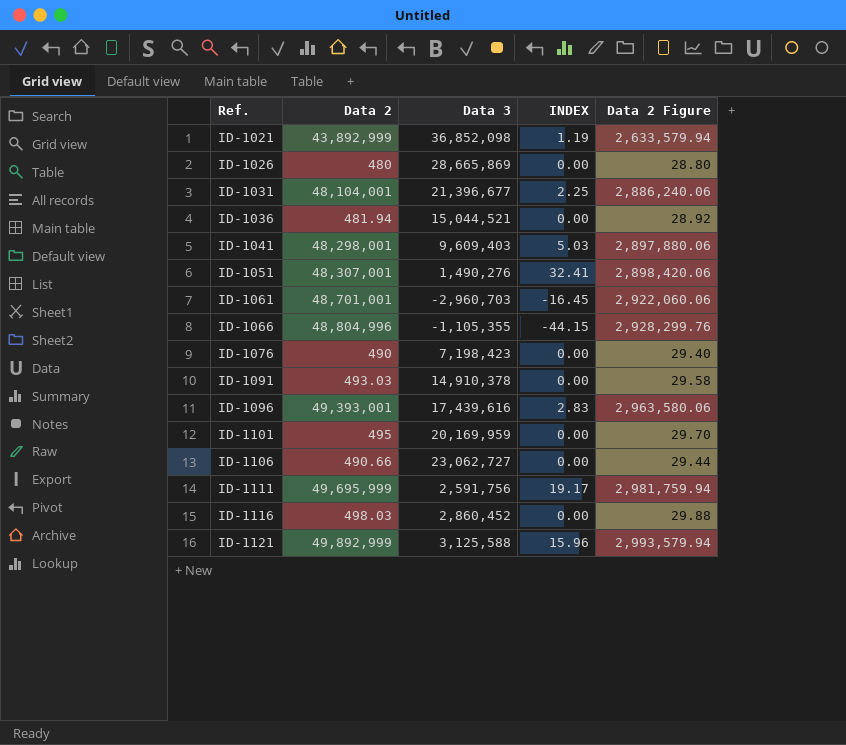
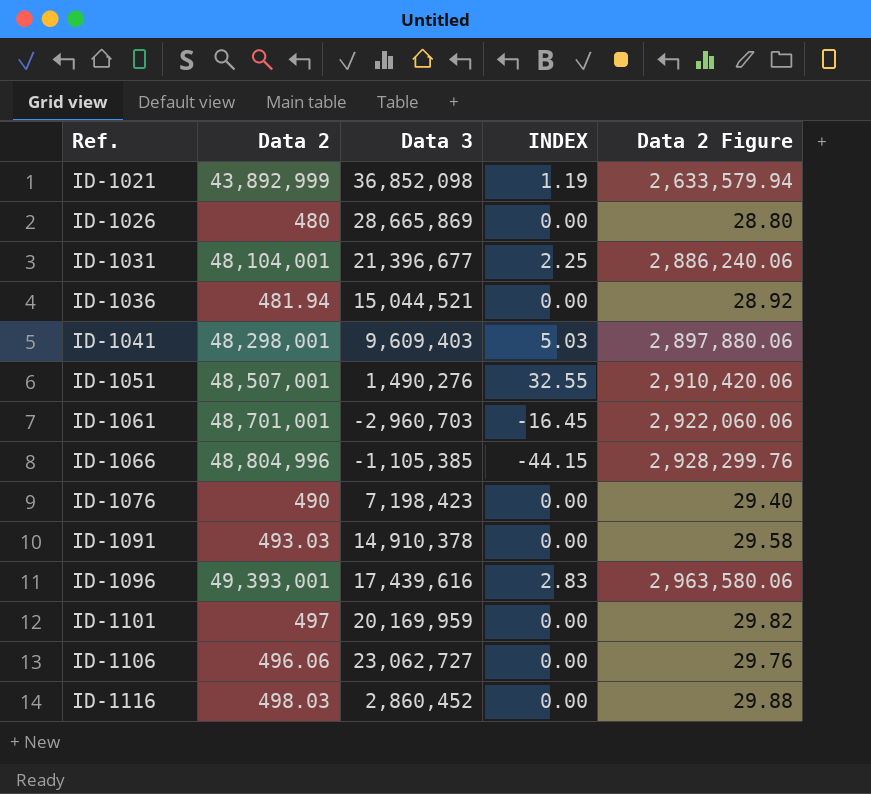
row ID-1111: 49,695,999 | 2,591,756 | 19.17 | 2,981,759.94 -> none
row ID-1121: 49,892,999 | 3,125,588 | 15.96 | 2,993,579.94 -> none
ID-1051 | Data 2: 48,307,001 -> 48,507,001
ID-1051 | INDEX: 32.41 -> 32.55
ID-1051 | Data 2 Figure: 2,898,420.06 -> 2,910,420.06
ID-1066 | Data 3: -1,105,355 -> -1,105,385
ID-1101 | Data 2: 495 -> 497
ID-1101 | Data 2 Figure: 29.70 -> 29.82
ID-1106 | Data 2: 490.66 -> 496.06
ID-1106 | Data 2 Figure: 29.44 -> 29.76

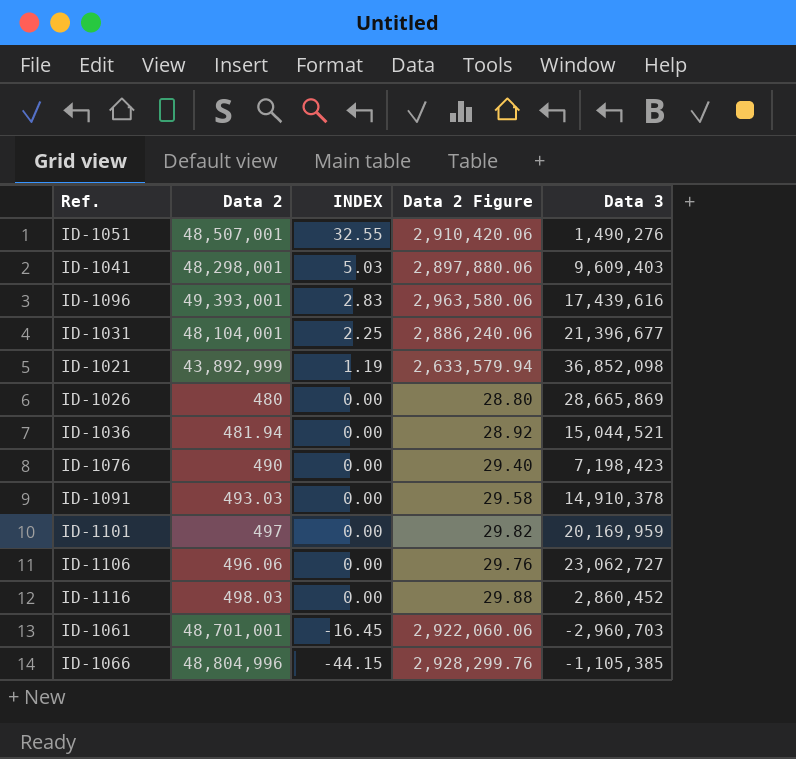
row order: Ref. ascending -> INDEX descending
column Data 3 | position: 3 -> 5

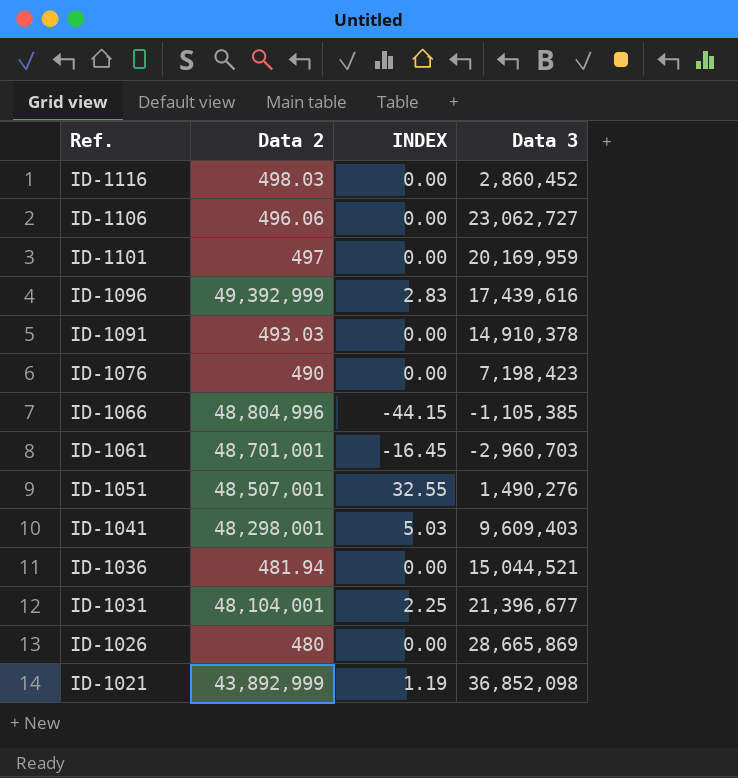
row order: INDEX descending -> Ref. descending
column Data 2 Figure | formula: [Data 2] * 0.06 -> none
ID-1096 | Data 2: 49,393,001 -> 49,392,999

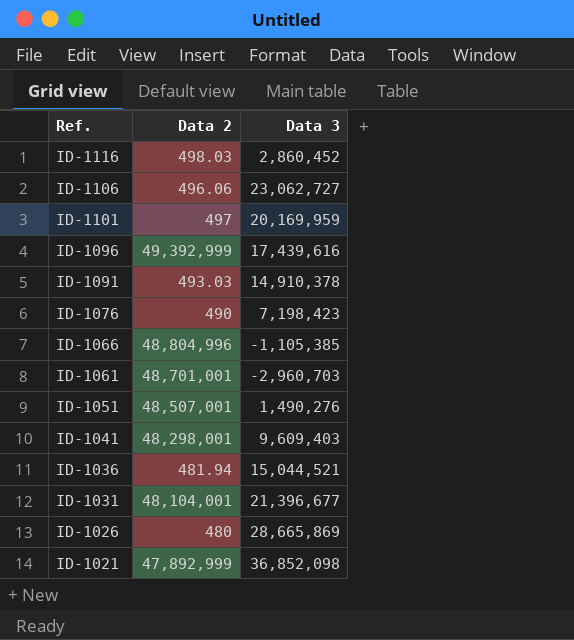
column INDEX | formula: [Data 2] / [Data 3] -> none
ID-1021 | Data 2: 43,892,999 -> 47,892,999

